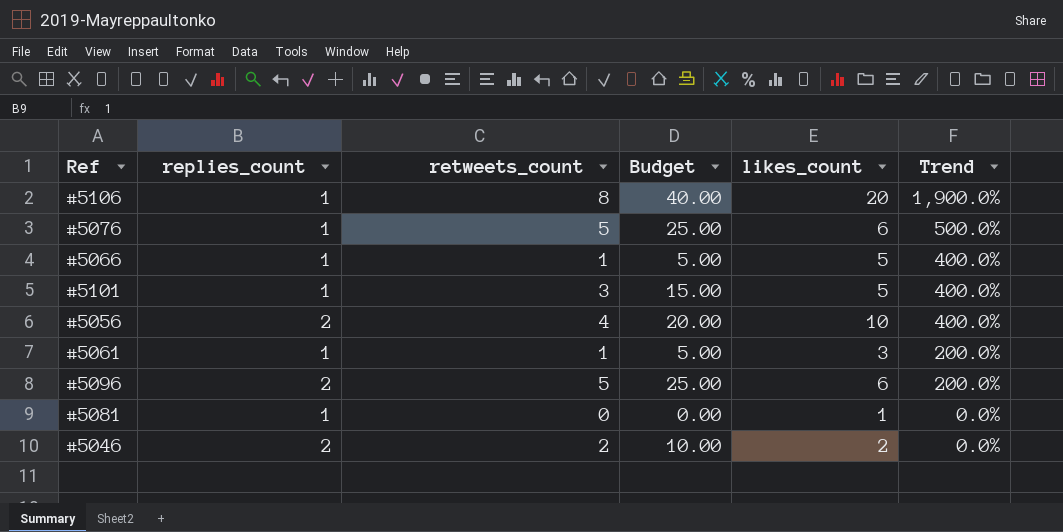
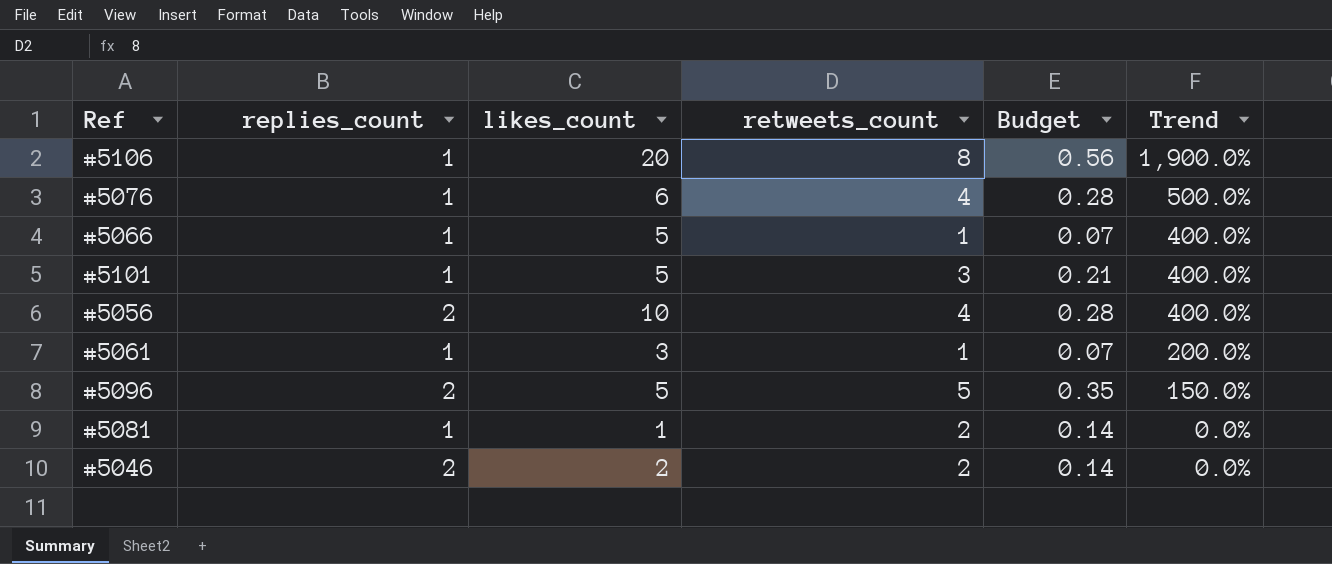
column likes_count | position: 5 -> 3
column Budget | formula: [retweets_count] * 5 -> [retweets_count] * 0.07
#5076 | retweets_count: 5 -> 4
#5096 | likes_count: 6 -> 5
#5096 | Trend: 200.0% -> 150.0%
#5081 | retweets_count: 0 -> 2

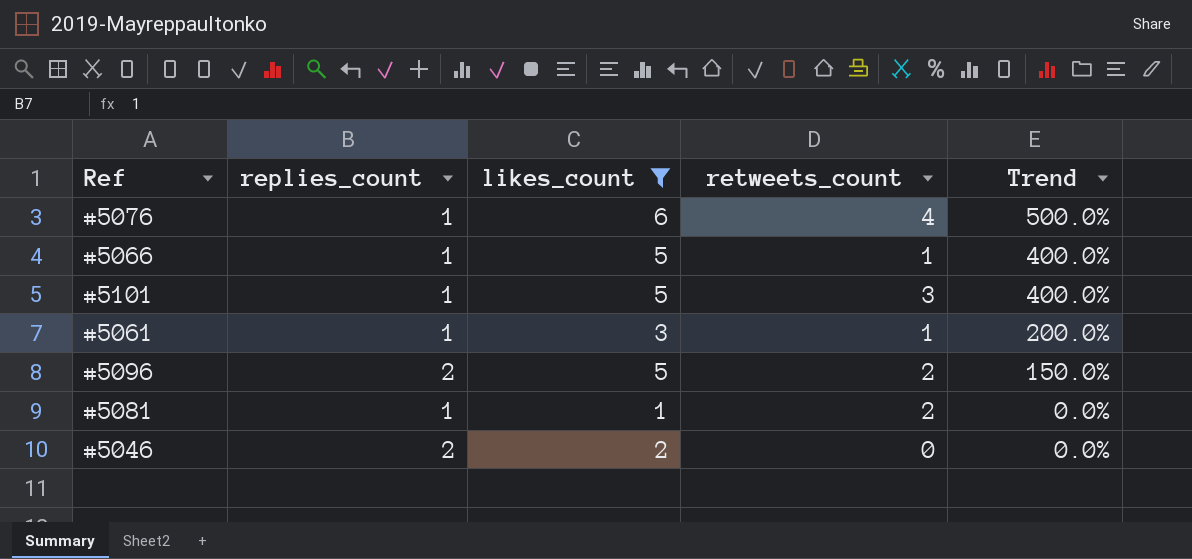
filter: none -> likes_count <= 6
column Budget | formula: [retweets_count] * 0.07 -> none
#5096 | retweets_count: 5 -> 2
#5046 | retweets_count: 2 -> 0

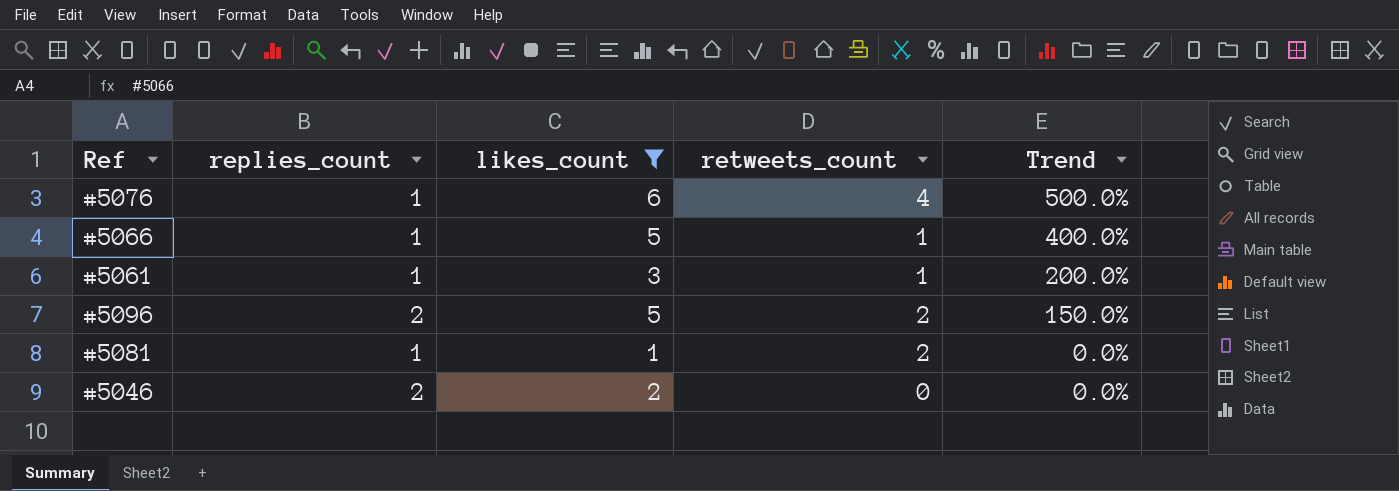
row #5101: 1 | 5 | 3 | 400.0% -> none

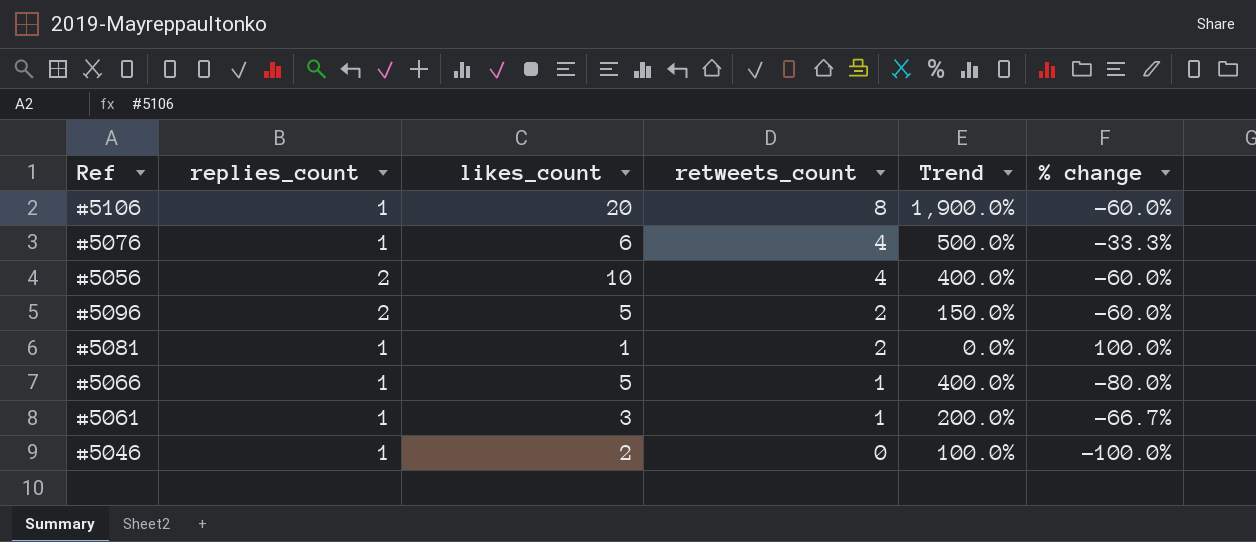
filter: likes_count <= 6 -> none
row order: Trend descending -> retweets_count descending
column % change | formula: none -> ([retweets_count] - [likes_count]) / [likes_count]
#5046 | replies_count: 2 -> 1
#5046 | Trend: 0.0% -> 100.0%

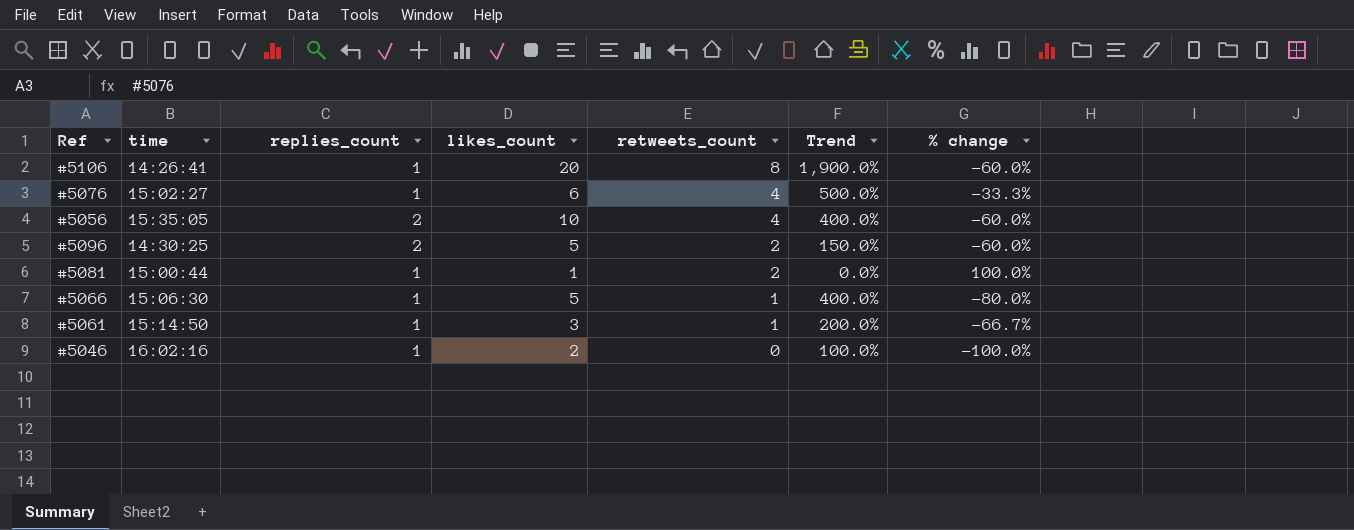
column time | position: none -> 2

